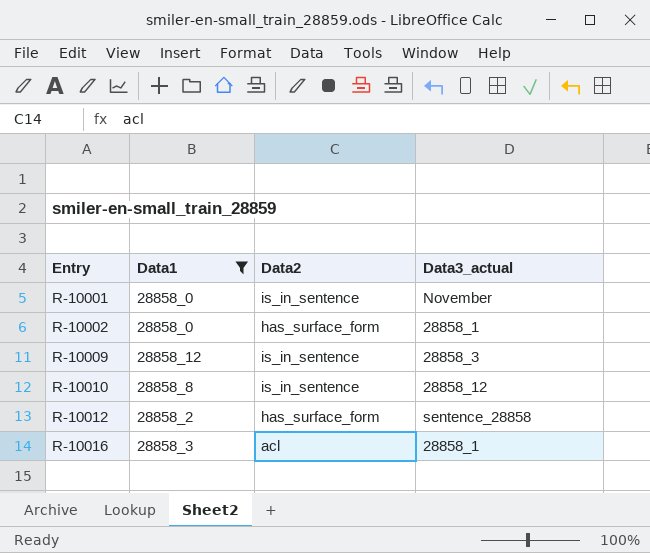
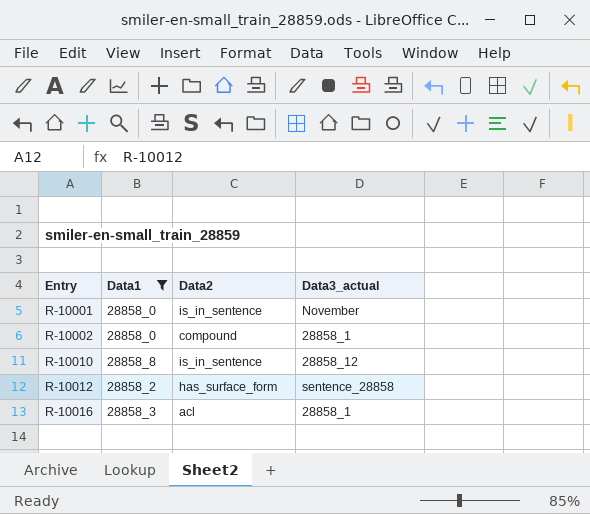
row R-10009: 28858_12 | is_in_sentence | 28858_3 -> none
R-10002 | Data2: has_surface_form -> compound

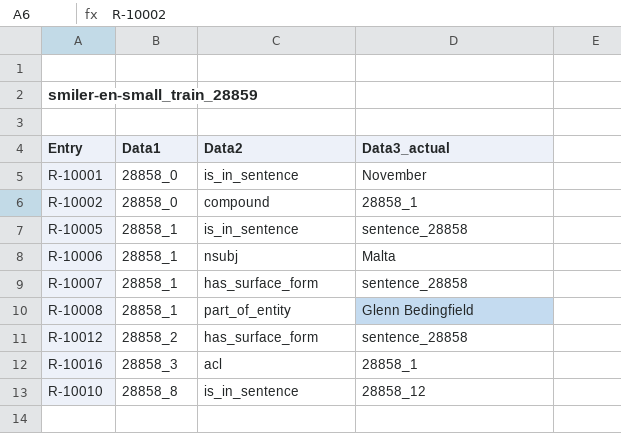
filter: Data1 != 28858_1 -> none
row order: Entry ascending -> Data1 ascending

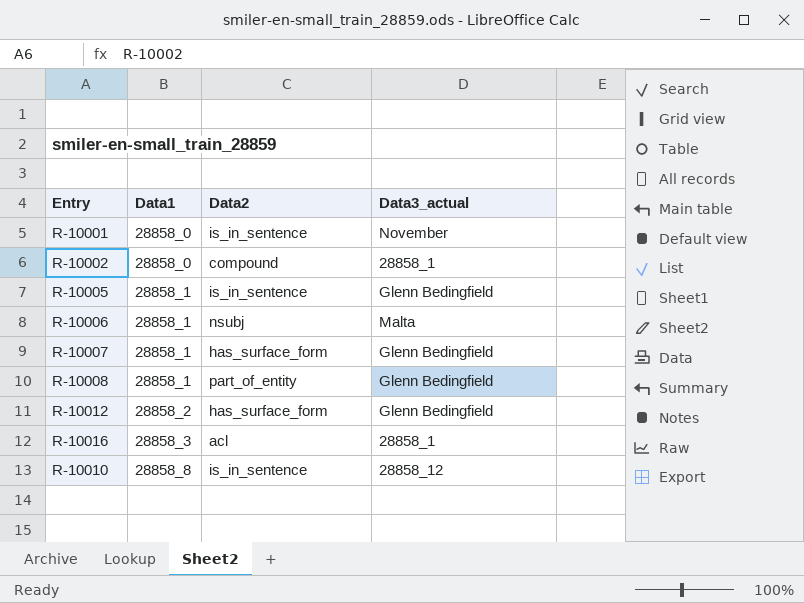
R-10005 | Data3_actual: sentence_28858 -> Glenn Bedingfield
R-10007 | Data3_actual: sentence_28858 -> Glenn Bedingfield
R-10012 | Data3_actual: sentence_28858 -> Glenn Bedingfield

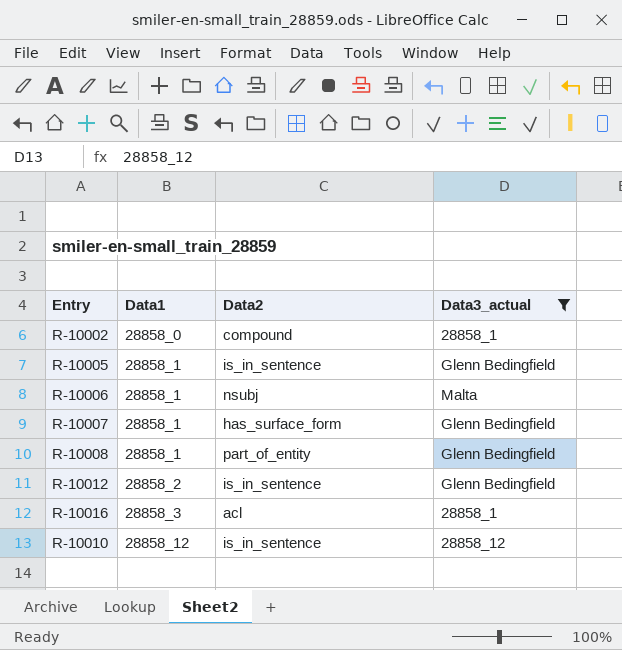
filter: none -> Data3_actual != November
R-10012 | Data2: has_surface_form -> is_in_sentence
R-10010 | Data1: 28858_8 -> 28858_12

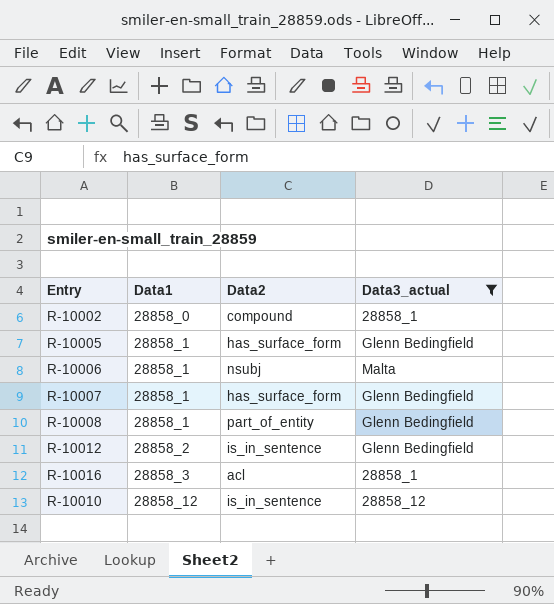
R-10005 | Data2: is_in_sentence -> has_surface_form

